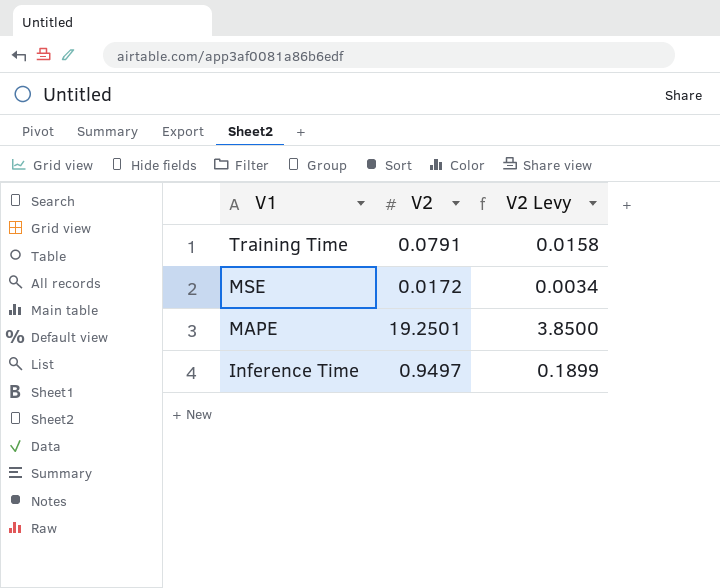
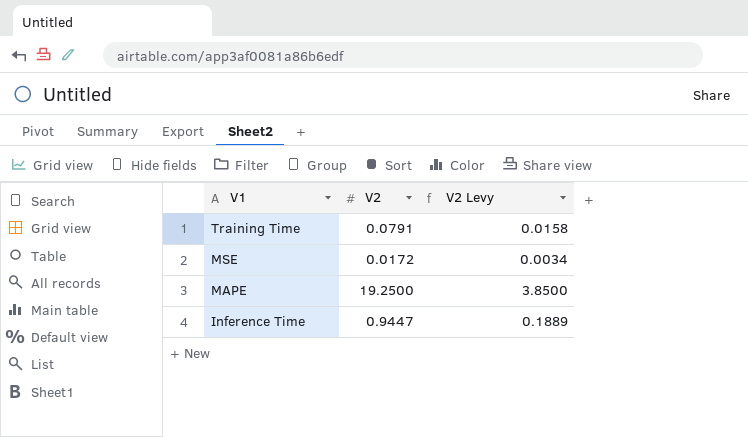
MAPE | V2: 19.2501 -> 19.2500
Inference Time | V2: 0.9497 -> 0.9447
Inference Time | V2 Levy: 0.1899 -> 0.1889

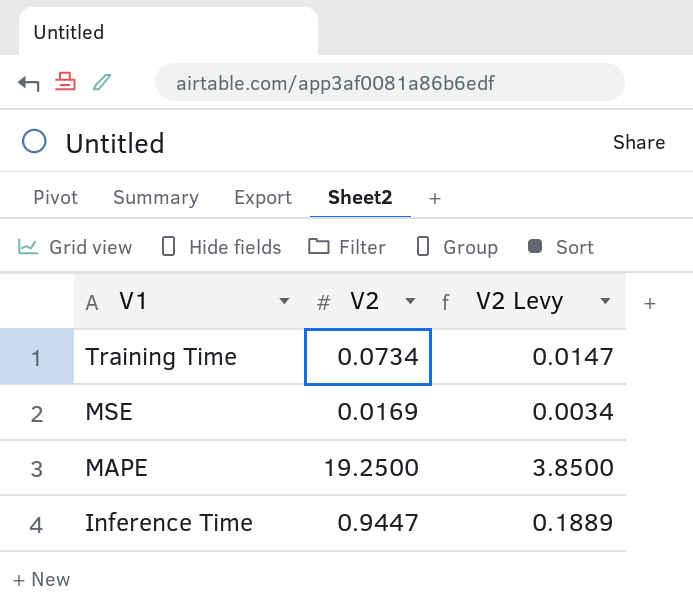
Training Time | V2: 0.0791 -> 0.0734
Training Time | V2 Levy: 0.0158 -> 0.0147
MSE | V2: 0.0172 -> 0.0169

